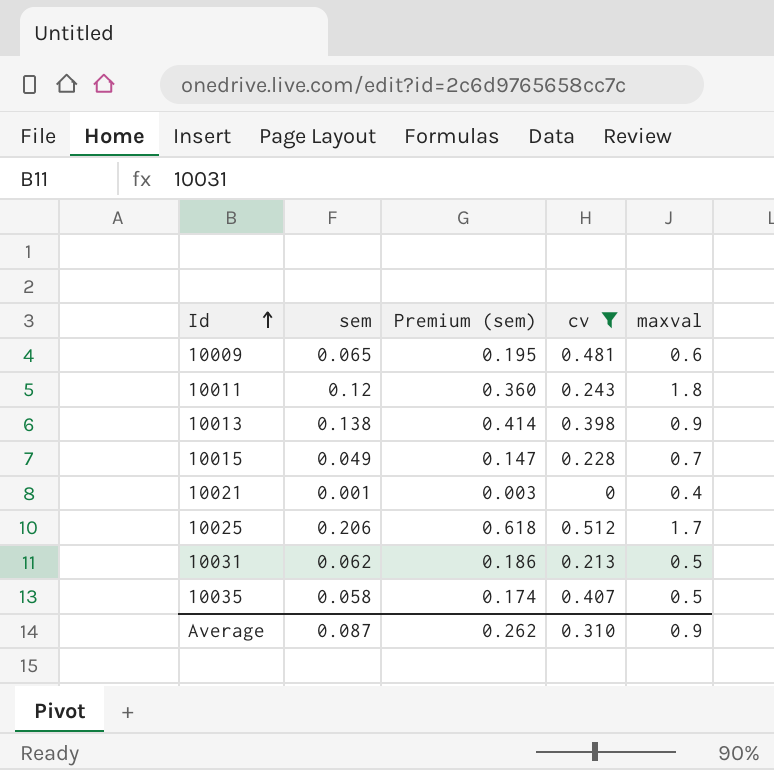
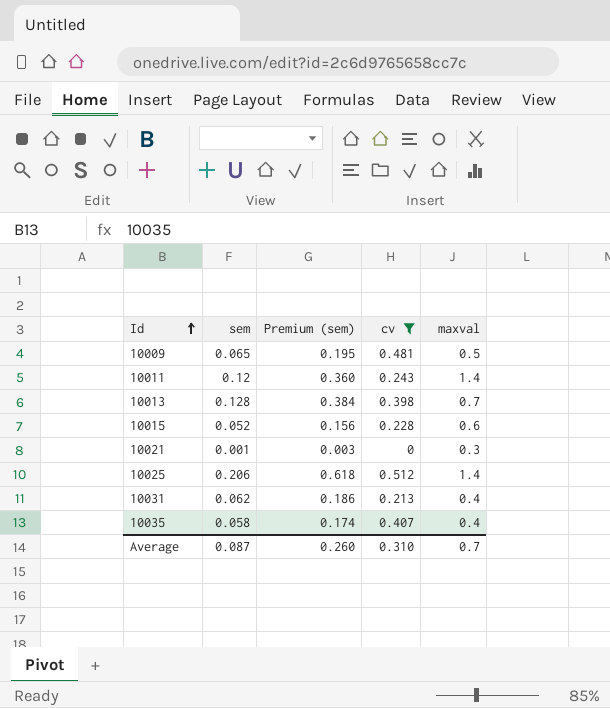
10009 | maxval: 0.6 -> 0.5
10011 | maxval: 1.8 -> 1.4
10013 | sem: 0.138 -> 0.128
10013 | Premium (sem): 0.414 -> 0.384
10013 | maxval: 0.9 -> 0.7
10015 | sem: 0.049 -> 0.052
10015 | Premium (sem): 0.147 -> 0.156
10015 | maxval: 0.7 -> 0.6
10021 | maxval: 0.4 -> 0.3
10025 | maxval: 1.7 -> 1.4
10031 | maxval: 0.5 -> 0.4
10035 | maxval: 0.5 -> 0.4
Average | Premium (sem): 0.262 -> 0.260
Average | maxval: 0.9 -> 0.7

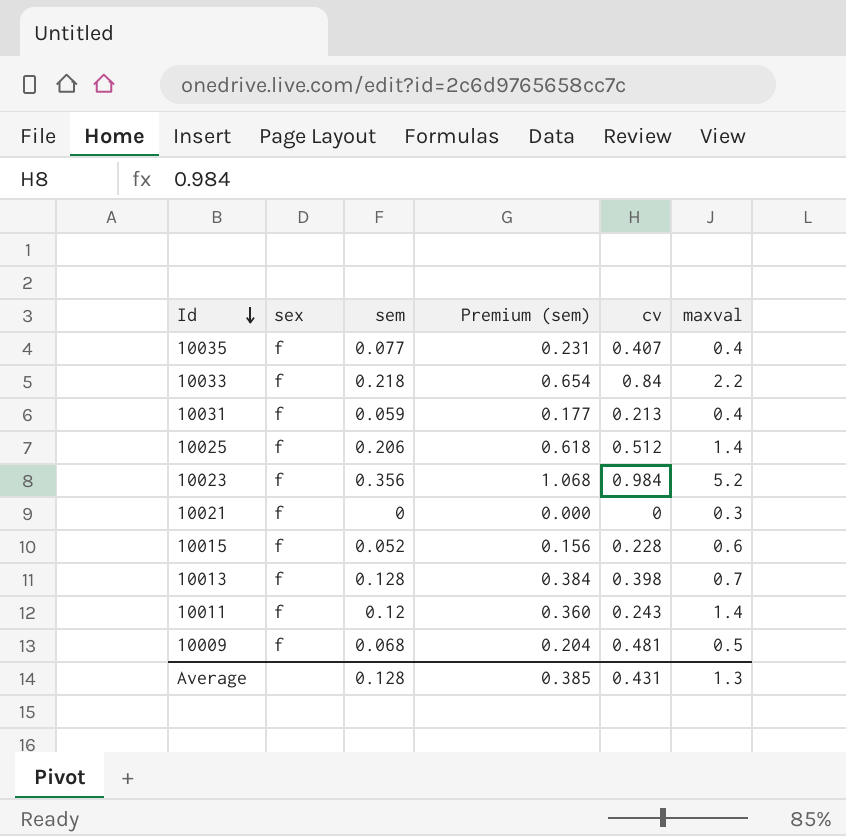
filter: cv <= 0.512 -> none
row order: Id ascending -> Id descending
column sex | position: none -> 2
10035 | sem: 0.058 -> 0.077
10035 | Premium (sem): 0.174 -> 0.231
10031 | sem: 0.062 -> 0.059
10031 | Premium (sem): 0.186 -> 0.177
10021 | sem: 0.001 -> 0
10021 | Premium (sem): 0.003 -> 0.000
10009 | sem: 0.065 -> 0.068
10009 | Premium (sem): 0.195 -> 0.204
Average | sem: 0.087 -> 0.128
Average | Premium (sem): 0.260 -> 0.385
Average | cv: 0.310 -> 0.431
Average | maxval: 0.7 -> 1.3

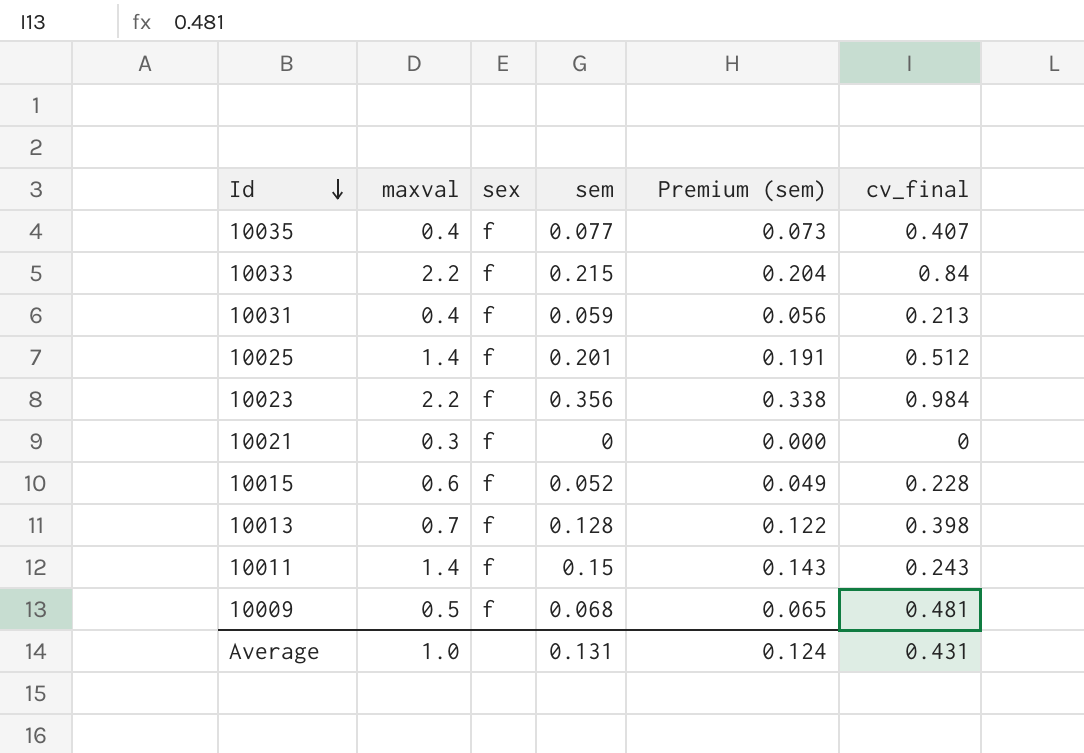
column maxval | position: 6 -> 2
column Premium (sem) | formula: [sem] * 3 -> [sem] * 0.95
column name: cv -> cv_final
10033 | sem: 0.218 -> 0.215
10025 | sem: 0.206 -> 0.201
10023 | maxval: 5.2 -> 2.2
10011 | sem: 0.12 -> 0.15
Average | maxval: 1.3 -> 1.0
Average | sem: 0.128 -> 0.131
Average | Premium (sem): 0.385 -> 0.124

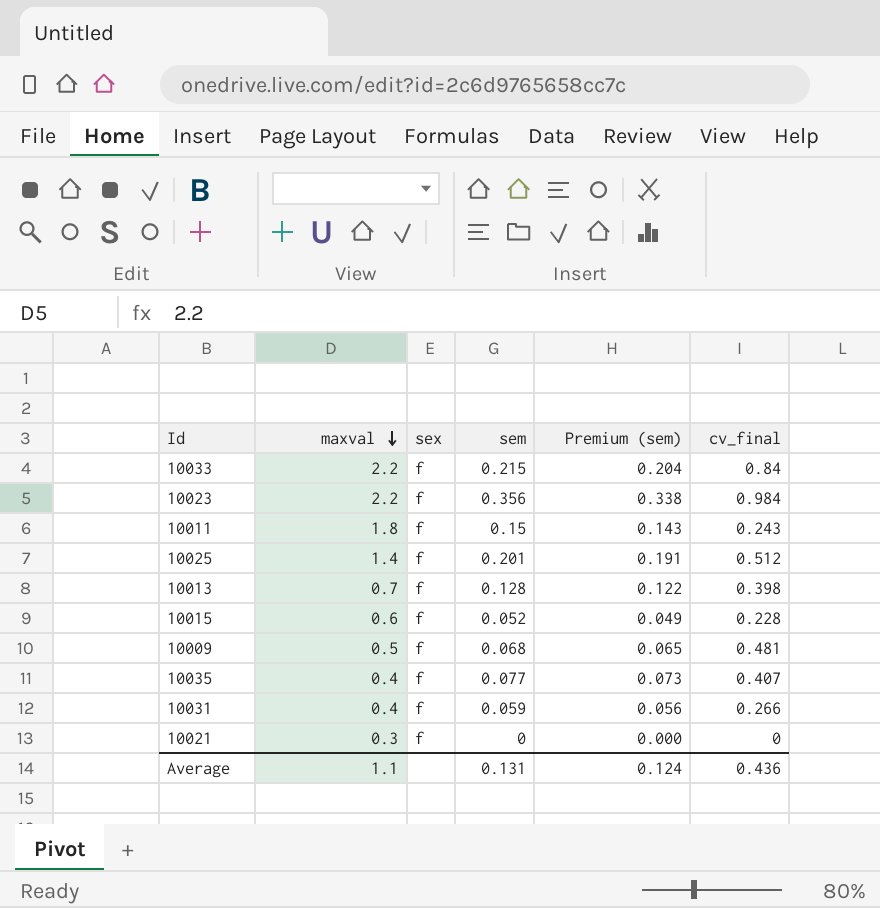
row order: Id descending -> maxval descending
10011 | maxval: 1.4 -> 1.8
10031 | cv_final: 0.213 -> 0.266
Average | maxval: 1.0 -> 1.1
Average | cv_final: 0.431 -> 0.436

